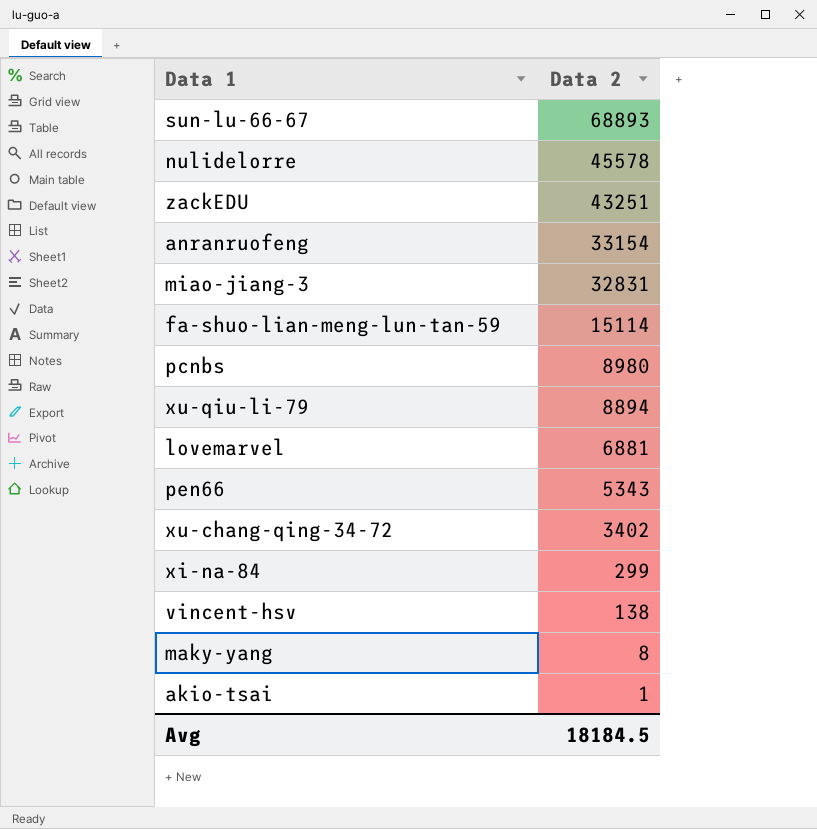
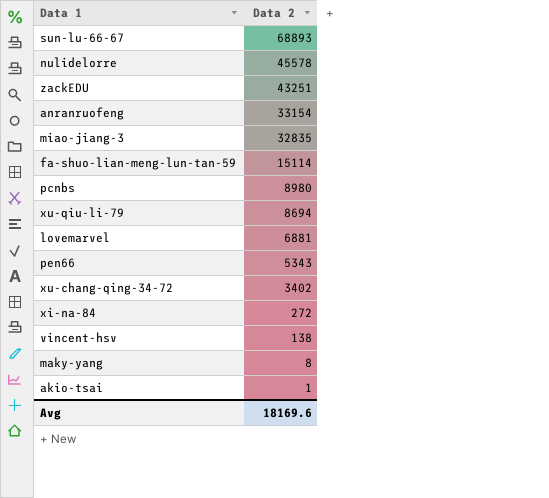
miao-jiang-3 | Data 2: 32831 -> 32835
xu-qiu-li-79 | Data 2: 8894 -> 8694
xi-na-84 | Data 2: 299 -> 272
Avg | Data 2: 18184.5 -> 18169.6

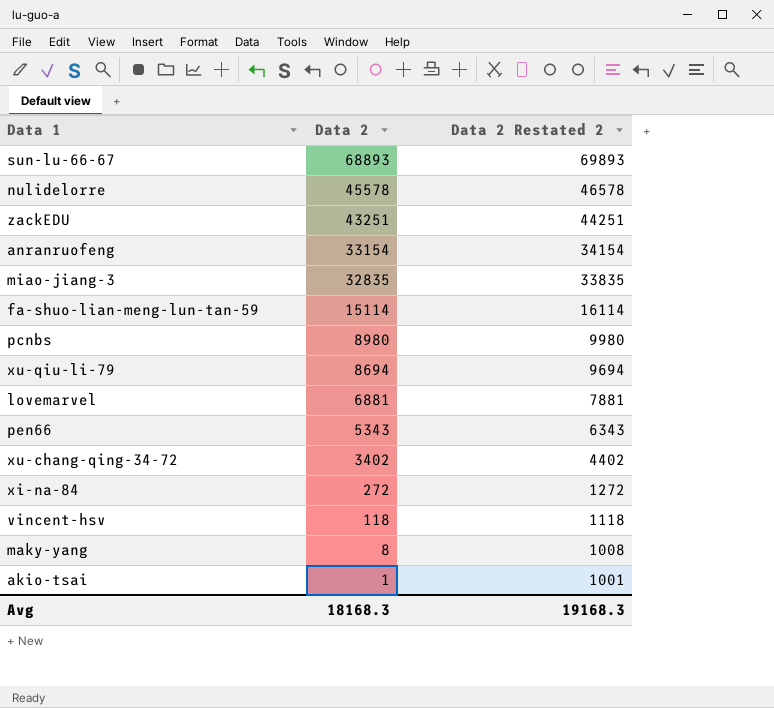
column Data 2 Restated 2 | formula: none -> [Data 2] + 1000
vincent-hsv | Data 2: 138 -> 118
Avg | Data 2: 18169.6 -> 18168.3

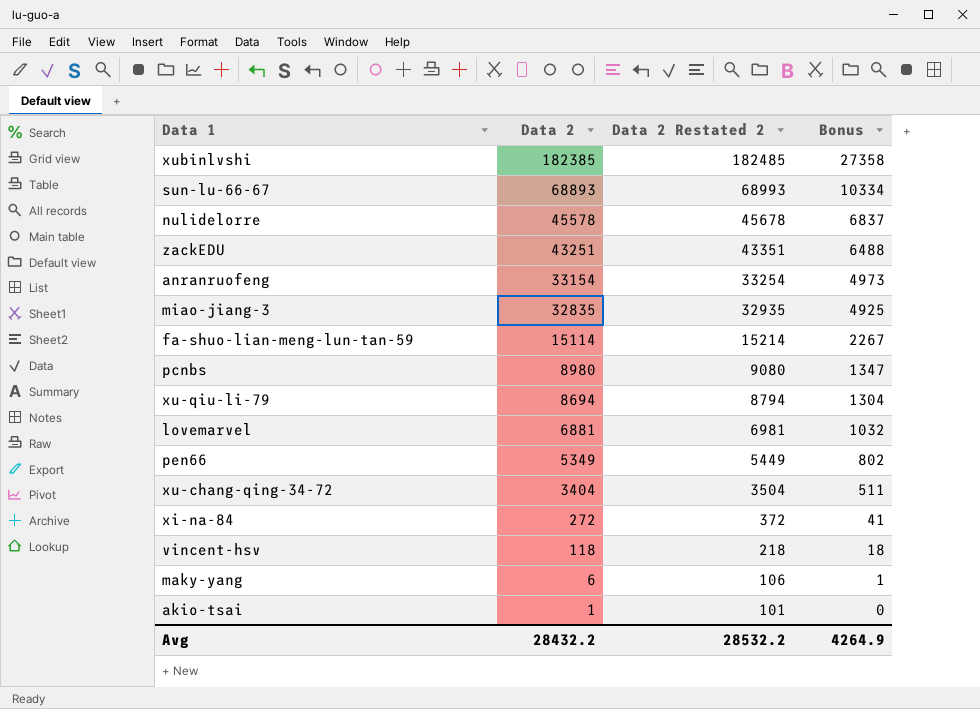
column Data 2 Restated 2 | formula: [Data 2] + 1000 -> [Data 2] + 100
column Bonus | formula: none -> [Data 2] * 0.15
row xubinlvshi: none -> 182385 | 182485 | 27358
pen66 | Data 2: 5343 -> 5349
xu-chang-qing-34-72 | Data 2: 3402 -> 3404
maky-yang | Data 2: 8 -> 6
Avg | Data 2: 18168.3 -> 28432.2
Avg | Data 2 Restated 2: 19168.3 -> 28532.2

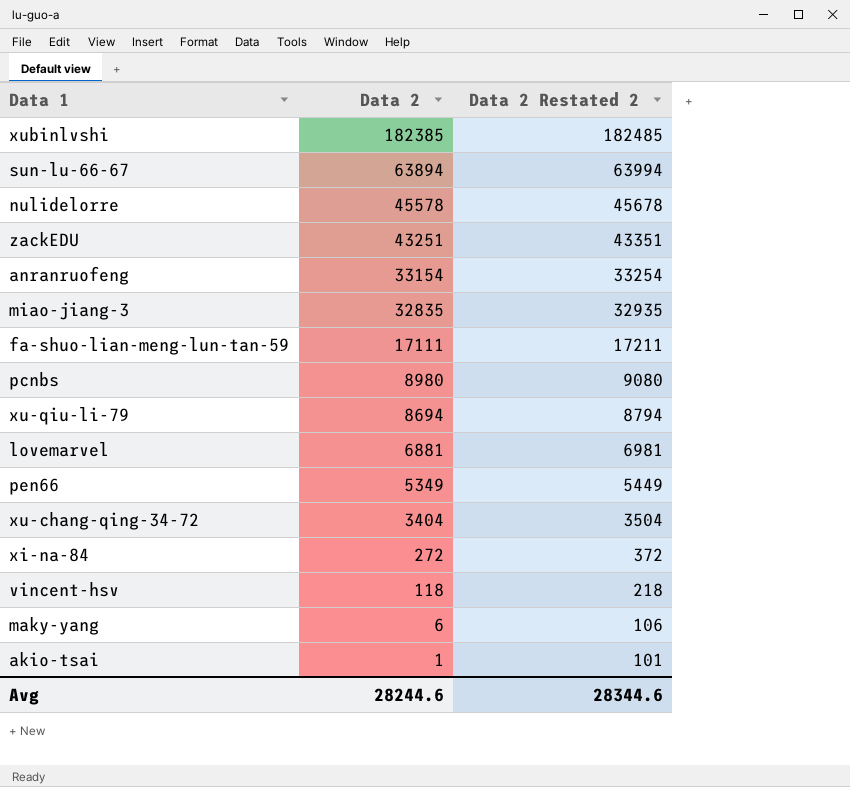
column Bonus | formula: [Data 2] * 0.15 -> none
sun-lu-66-67 | Data 2: 68893 -> 63894
sun-lu-66-67 | Data 2 Restated 2: 68993 -> 63994
fa-shuo-lian-meng-lun-tan-59 | Data 2: 15114 -> 17111
fa-shuo-lian-meng-lun-tan-59 | Data 2 Restated 2: 15214 -> 17211
Avg | Data 2: 28432.2 -> 28244.6
Avg | Data 2 Restated 2: 28532.2 -> 28344.6

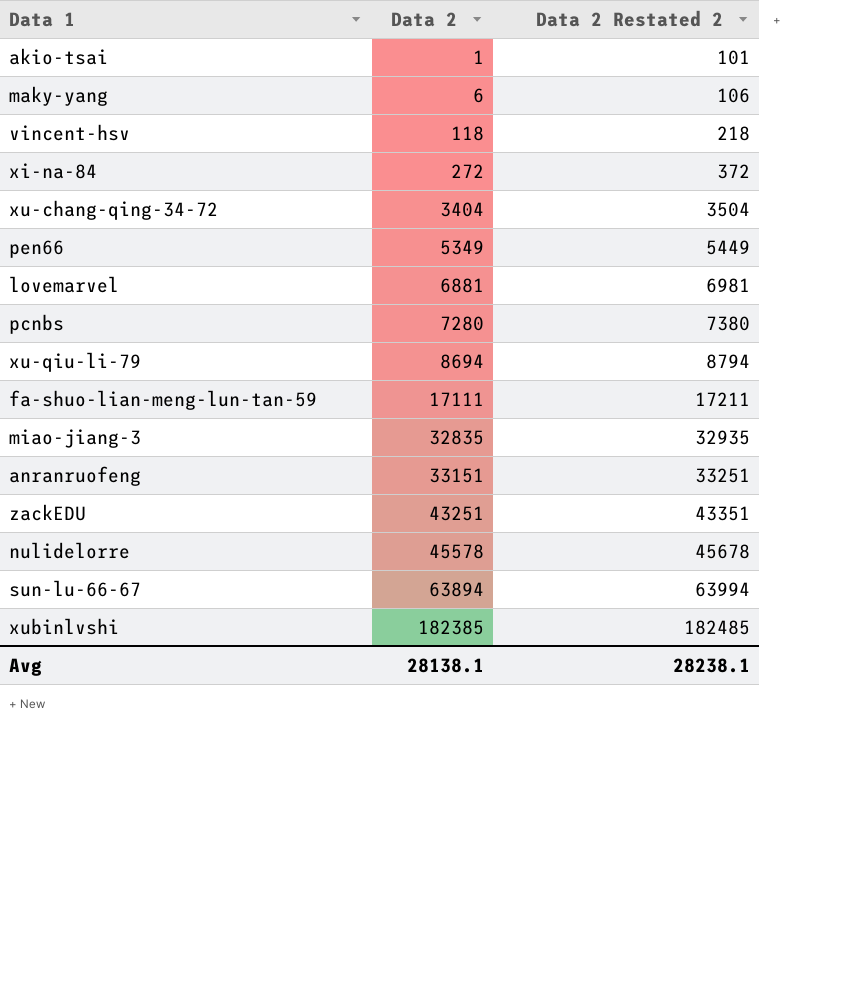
row order: Data 2 descending -> Data 2 ascending
pcnbs | Data 2: 8980 -> 7280
pcnbs | Data 2 Restated 2: 9080 -> 7380
anranruofeng | Data 2: 33154 -> 33151
anranruofeng | Data 2 Restated 2: 33254 -> 33251
Avg | Data 2: 28244.6 -> 28138.1
Avg | Data 2 Restated 2: 28344.6 -> 28238.1

